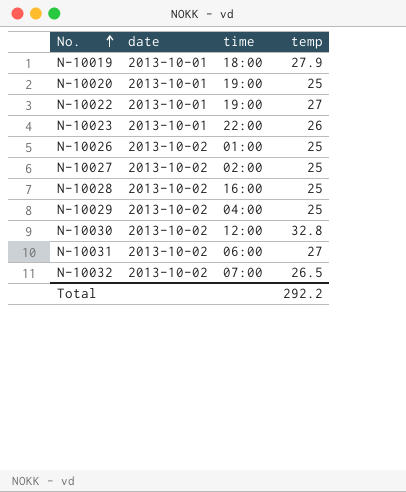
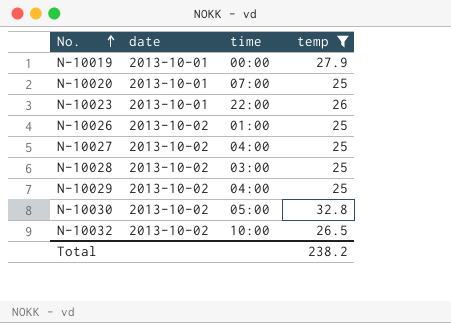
filter: none -> temp != 27
N-10019 | time: 18:00 -> 00:00
N-10020 | time: 19:00 -> 07:00
N-10027 | time: 02:00 -> 04:00
N-10028 | time: 16:00 -> 03:00
N-10030 | time: 12:00 -> 05:00
N-10032 | time: 07:00 -> 10:00
Total | temp: 292.2 -> 238.2

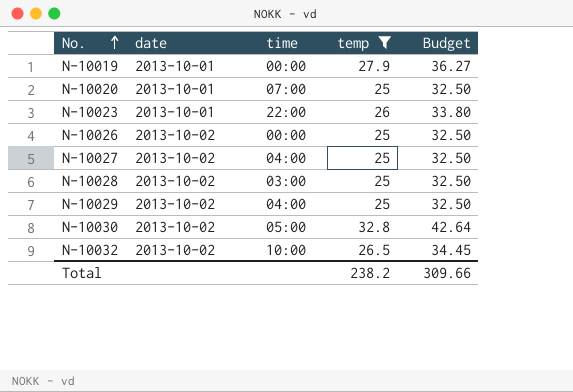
column Budget | formula: none -> [temp] * 1.3
N-10026 | time: 01:00 -> 00:00

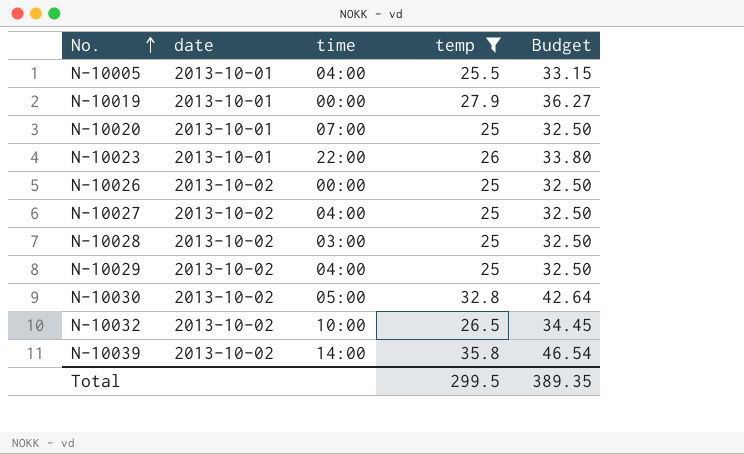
row N-10005: none -> 2013-10-01 | 04:00 | 25.5 | 33.15
row N-10039: none -> 2013-10-02 | 14:00 | 35.8 | 46.54
Total | temp: 238.2 -> 299.5
Total | Budget: 309.66 -> 389.35

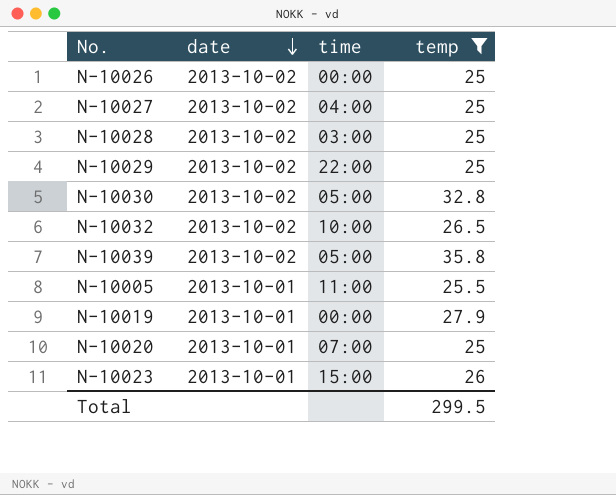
row order: No. ascending -> date descending
column Budget | formula: [temp] * 1.3 -> none
N-10029 | time: 04:00 -> 22:00
N-10039 | time: 14:00 -> 05:00
N-10005 | time: 04:00 -> 11:00
N-10023 | time: 22:00 -> 15:00

